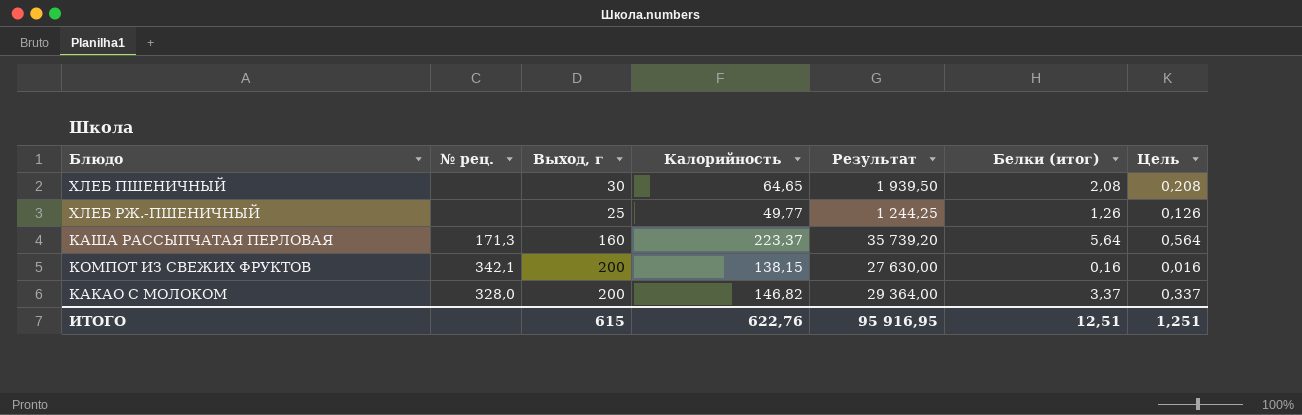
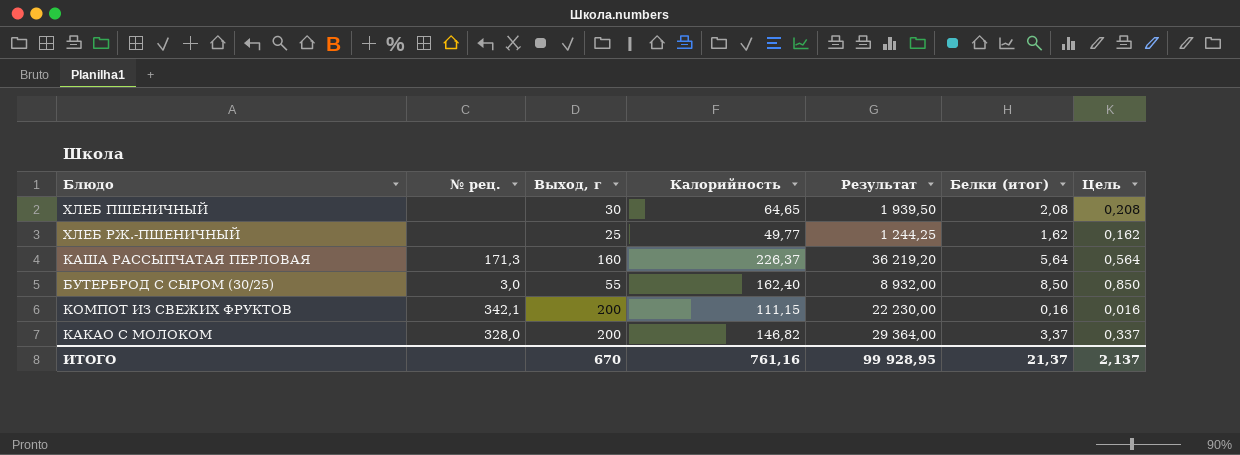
ХЛЕБ РЖ.-ПШЕНИЧНЫЙ | Белки (итог): 1,26 -> 1,62
ХЛЕБ РЖ.-ПШЕНИЧНЫЙ | Цель: 0,126 -> 0,162
КАША РАССЫПЧАТАЯ ПЕРЛОВАЯ | Калорийность: 223,37 -> 226,37
КАША РАССЫПЧАТАЯ ПЕРЛОВАЯ | Результат: 35 739,20 -> 36 219,20
row БУТЕРБРОД С СЫРОМ (30/25): none -> 3,0 | 55 | 162,40 | 8 932,00 | 8,50 | 0,850
КОМПОТ ИЗ СВЕЖИХ ФРУКТОВ | Калорийность: 138,15 -> 111,15
КОМПОТ ИЗ СВЕЖИХ ФРУКТОВ | Результат: 27 630,00 -> 22 230,00
ИТОГО | Выход, г: 615 -> 670
ИТОГО | Калорийность: 622,76 -> 761,16
ИТОГО | Результат: 95 916,95 -> 99 928,95
ИТОГО | Белки (итог): 12,51 -> 21,37
ИТОГО | Цель: 1,251 -> 2,137

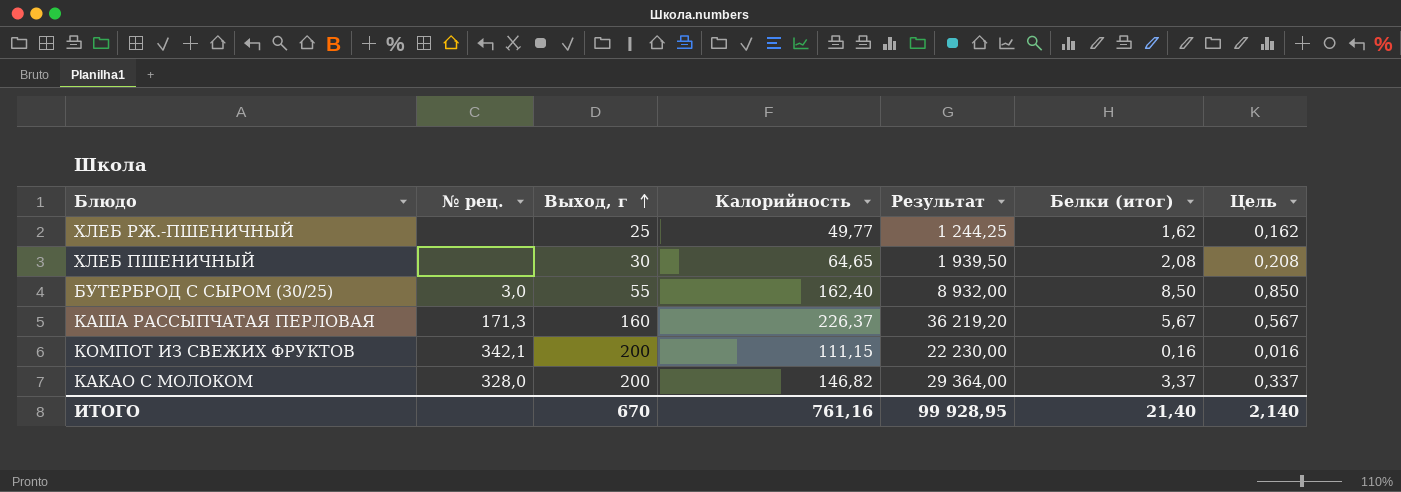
row order: none -> Выход, г ascending
КАША РАССЫПЧАТАЯ ПЕРЛОВАЯ | Белки (итог): 5,64 -> 5,67
КАША РАССЫПЧАТАЯ ПЕРЛОВАЯ | Цель: 0,564 -> 0,567
ИТОГО | Белки (итог): 21,37 -> 21,40
ИТОГО | Цель: 2,137 -> 2,140

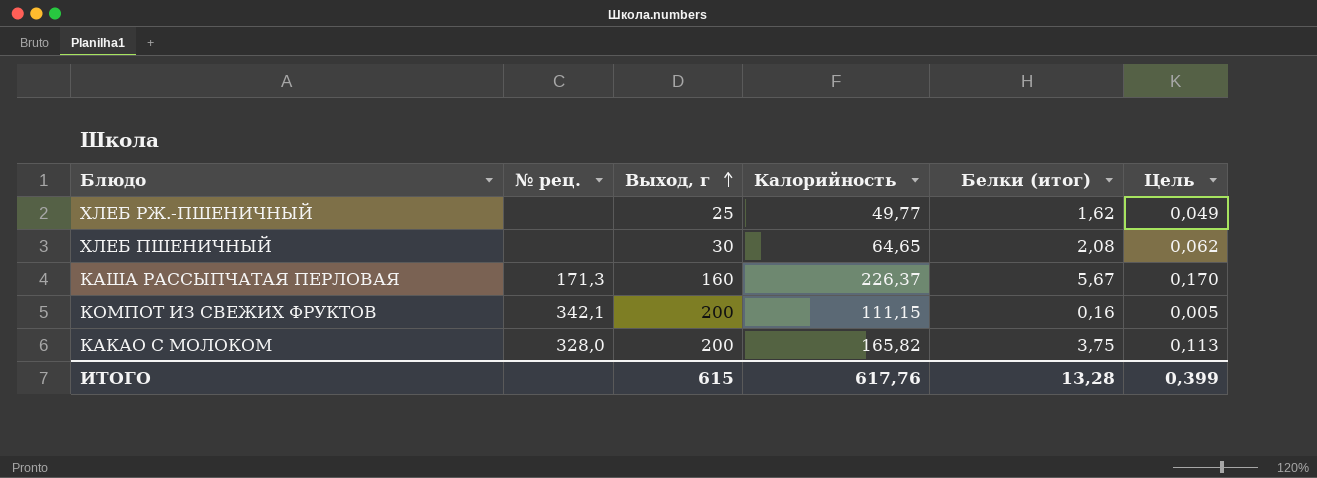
column Результат | formula: [Выход, г] * [Калорийность] -> none
column Цель | formula: [Белки (итог)] * 0,1 -> [Белки (итог)] * 0,03
row БУТЕРБРОД С СЫРОМ (30/25): 3,0 | 55 | 162,40 | 8 932,00 | 8,50 | 0,850 -> none
КАКАО С МОЛОКОМ | Калорийность: 146,82 -> 165,82
КАКАО С МОЛОКОМ | Белки (итог): 3,37 -> 3,75
ИТОГО | Выход, г: 670 -> 615
ИТОГО | Калорийность: 761,16 -> 617,76
ИТОГО | Белки (итог): 21,40 -> 13,28
ИТОГО | Цель: 2,140 -> 0,399

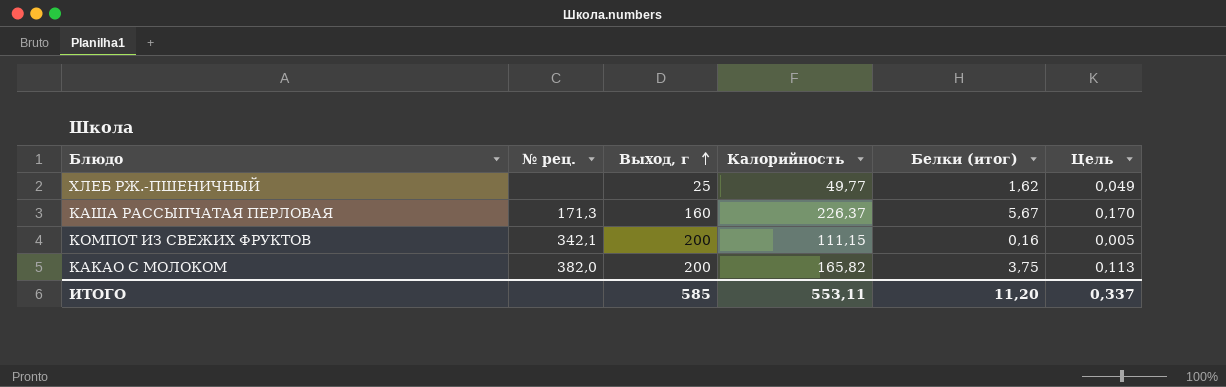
row ХЛЕБ ПШЕНИЧНЫЙ: none | 30 | 64,65 | 2,08 | 0,062 -> none
КАКАО С МОЛОКОМ | № рец.: 328,0 -> 382,0
ИТОГО | Выход, г: 615 -> 585
ИТОГО | Калорийность: 617,76 -> 553,11
ИТОГО | Белки (итог): 13,28 -> 11,20
ИТОГО | Цель: 0,399 -> 0,337

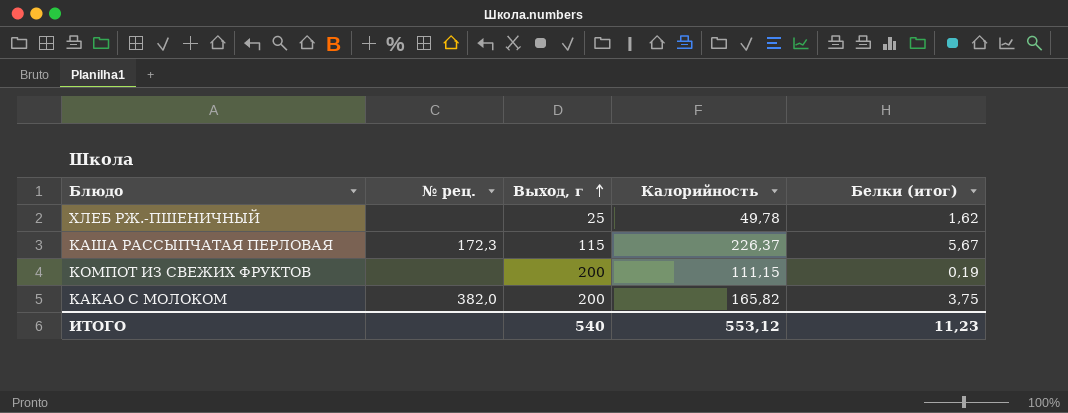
column Цель | formula: [Белки (итог)] * 0,03 -> none
ХЛЕБ РЖ.-ПШЕНИЧНЫЙ | Калорийность: 49,77 -> 49,78
КАША РАССЫПЧАТАЯ ПЕРЛОВАЯ | № рец.: 171,3 -> 172,3
КАША РАССЫПЧАТАЯ ПЕРЛОВАЯ | Выход, г: 160 -> 115
КОМПОТ ИЗ СВЕЖИХ ФРУКТОВ | № рец.: 342,1 -> none
КОМПОТ ИЗ СВЕЖИХ ФРУКТОВ | Белки (итог): 0,16 -> 0,19
ИТОГО | Выход, г: 585 -> 540
ИТОГО | Калорийность: 553,11 -> 553,12
ИТОГО | Белки (итог): 11,20 -> 11,23

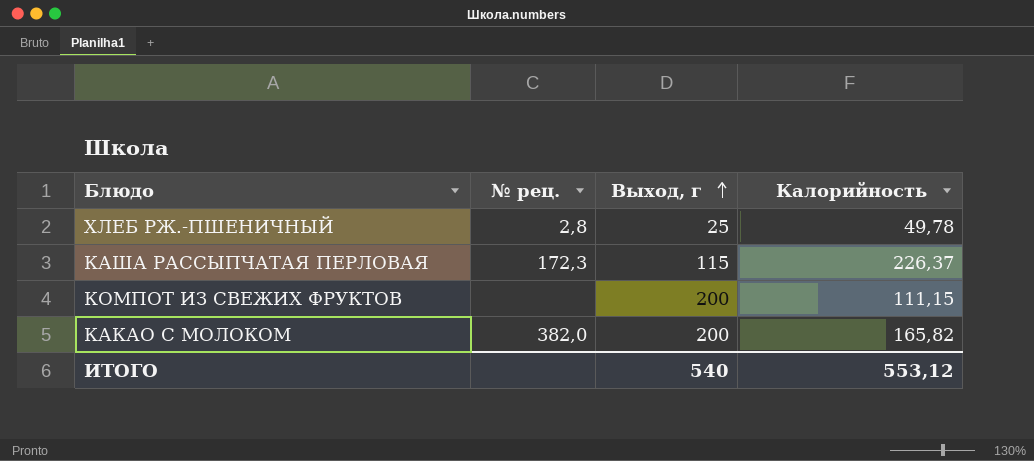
column Белки (итог) | position: 5 -> none
ХЛЕБ РЖ.-ПШЕНИЧНЫЙ | № рец.: none -> 2,8

